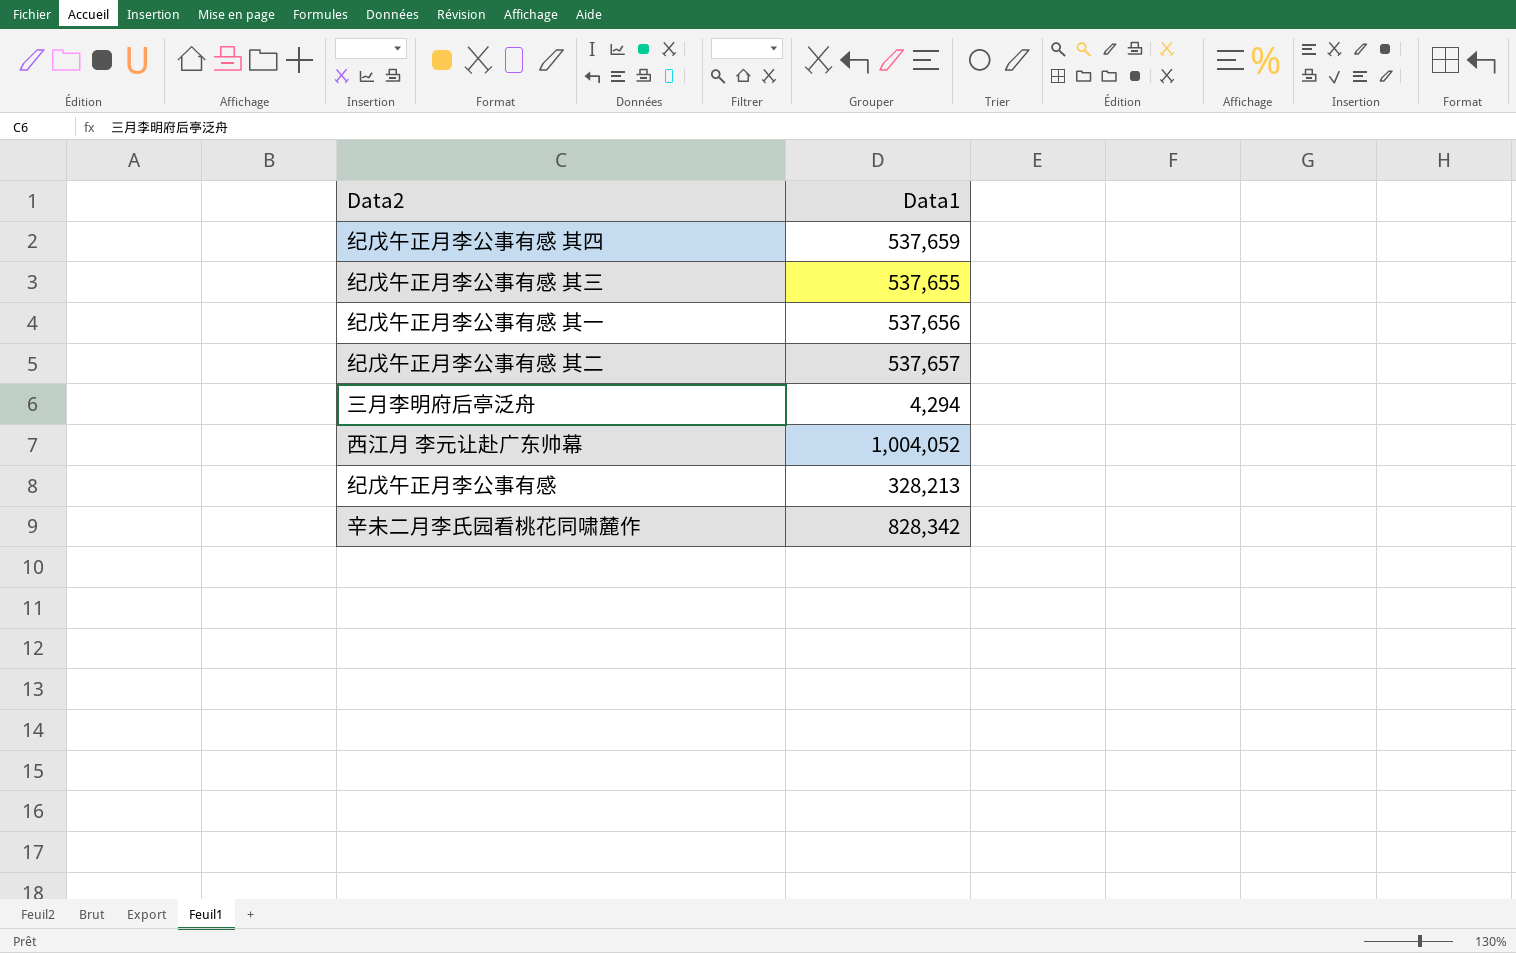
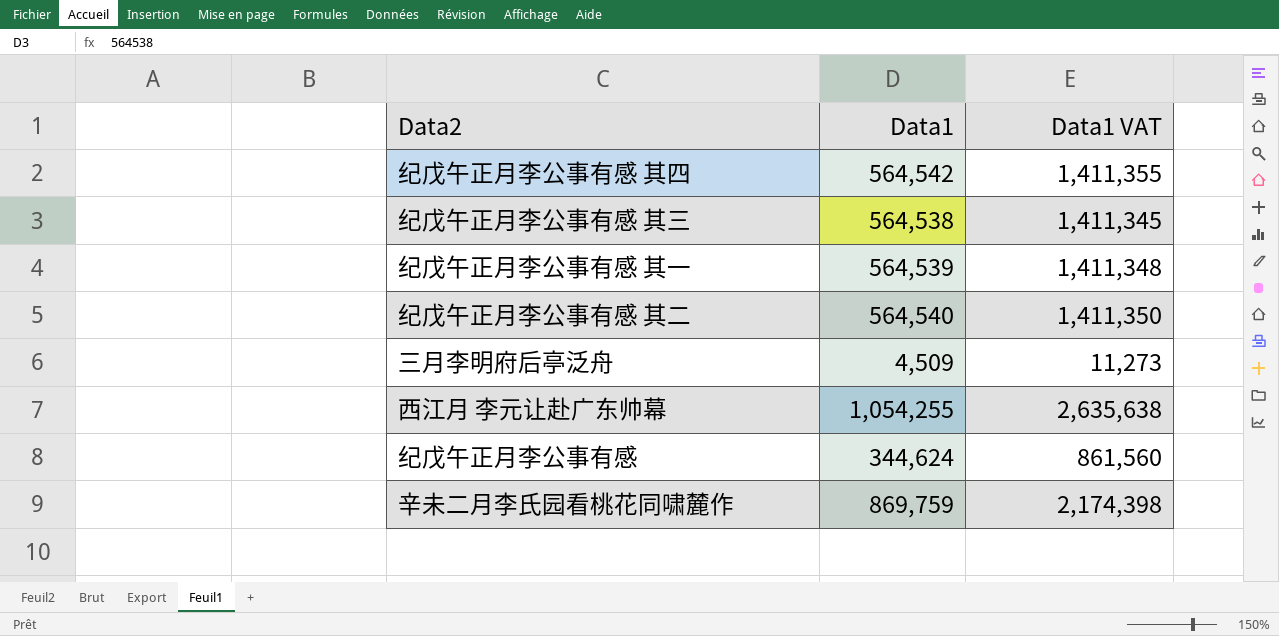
column Data1 VAT | formula: none -> [Data1] * 2.5
纪戊午正月李公事有感 其四 | Data1: 537,659 -> 564,542
纪戊午正月李公事有感 其三 | Data1: 537,655 -> 564,538
纪戊午正月李公事有感 其一 | Data1: 537,656 -> 564,539
纪戊午正月李公事有感 其二 | Data1: 537,657 -> 564,540
三月李明府后亭泛舟 | Data1: 4,294 -> 4,509
西江月 李元让赴广东帅幕 | Data1: 1,004,052 -> 1,054,255
纪戊午正月李公事有感 | Data1: 328,213 -> 344,624
辛未二月李氏园看桃花同啸麓作 | Data1: 828,342 -> 869,759

